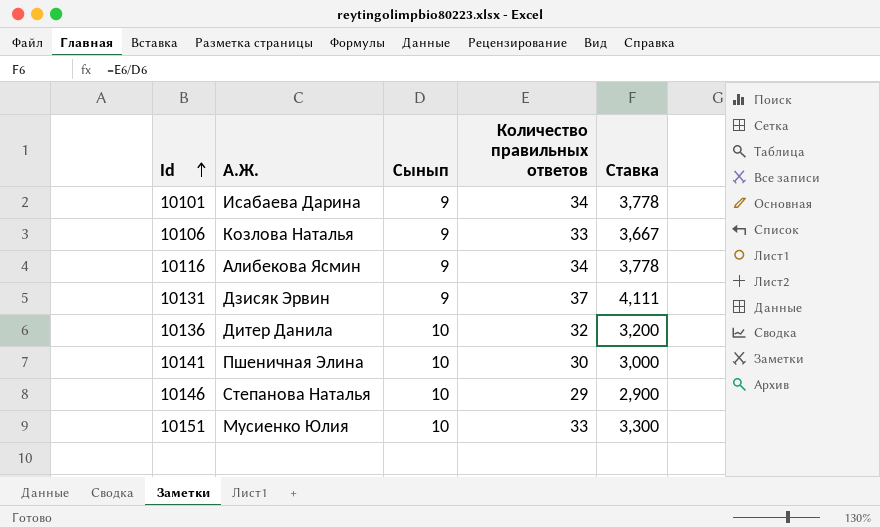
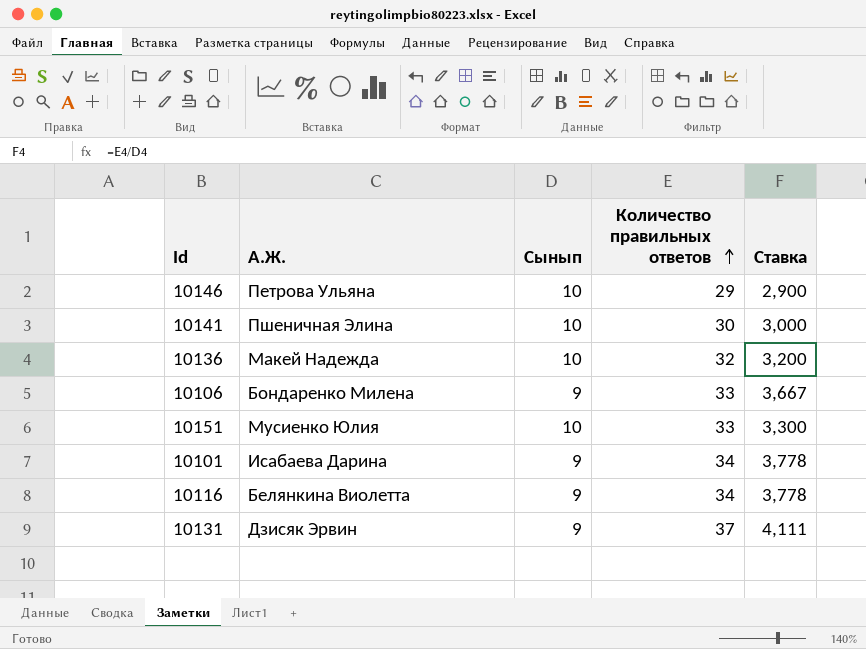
row order: Id ascending -> Количество правильных ответов ascending
10146 | А.Ж.: Степанова Наталья -> Петрова Ульяна
10136 | А.Ж.: Дитер Данила -> Макей Надежда
10106 | А.Ж.: Козлова Наталья -> Бондаренко Милена
10116 | А.Ж.: Алибекова Ясмин -> Белянкина Виолетта

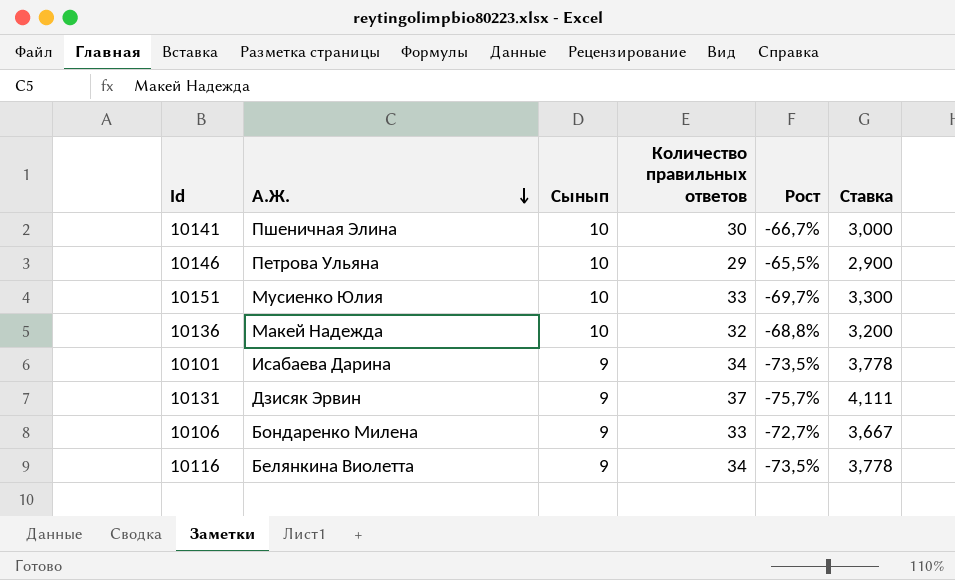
row order: Количество правильных ответов ascending -> А.Ж. descending
column Рост | formula: none -> ([Сынып] - [Количество правильных ответов]) / [Количество правильных ответов]

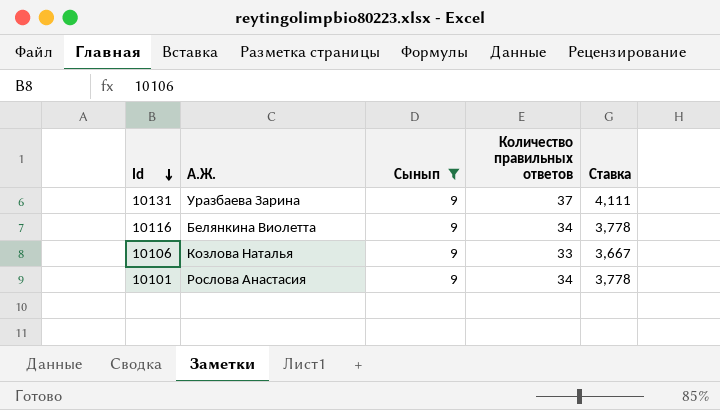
filter: none -> Сынып = 9
row order: А.Ж. descending -> Id descending
column Рост | formula: ([Сынып] - [Количество правильных ответов]) / [Количество правильных ответов] -> none
10131 | А.Ж.: Дзисяк Эрвин -> Уразбаева Зарина
10106 | А.Ж.: Бондаренко Милена -> Козлова Наталья
10101 | А.Ж.: Исабаева Дарина -> Рослова Анастасия

